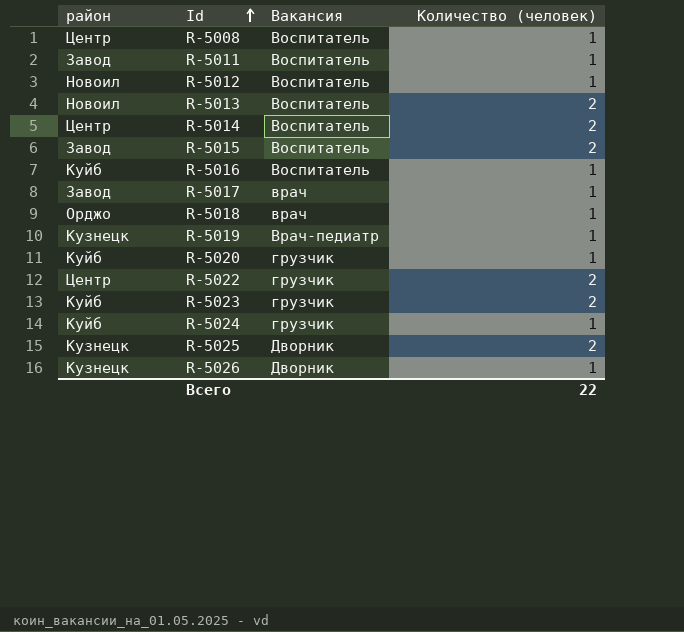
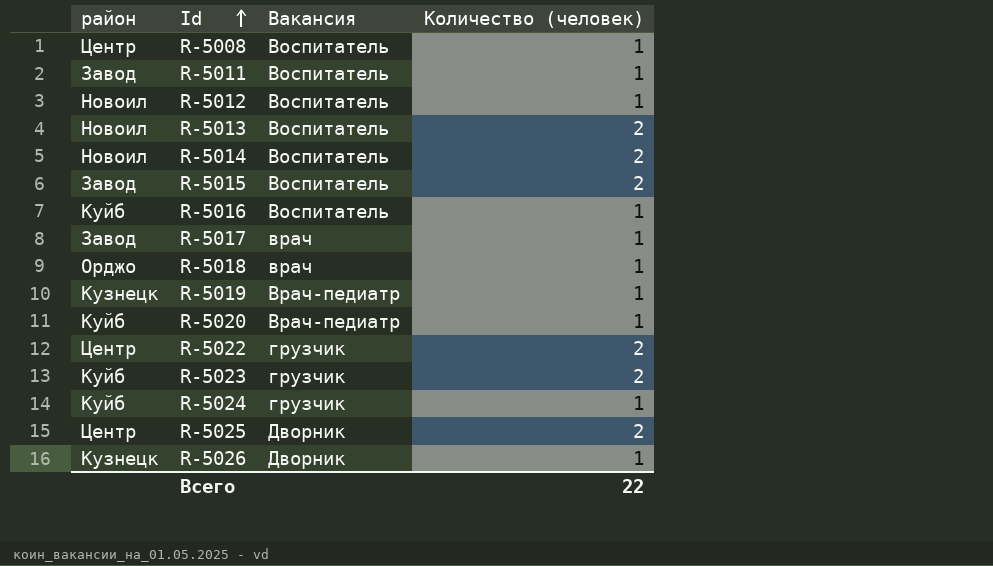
R-5014 | район: Центр -> Новоил
R-5020 | Вакансия: грузчик -> Врач-педиатр
R-5025 | район: Кузнецк -> Центр

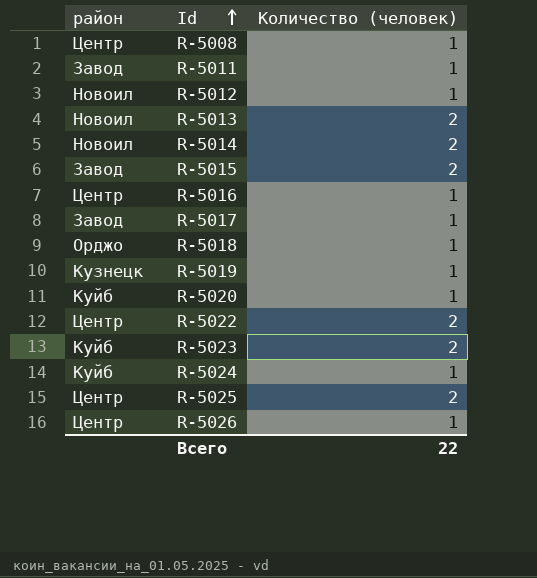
column Вакансия | position: 3 -> none
R-5016 | район: Куйб -> Центр
R-5026 | район: Кузнецк -> Центр

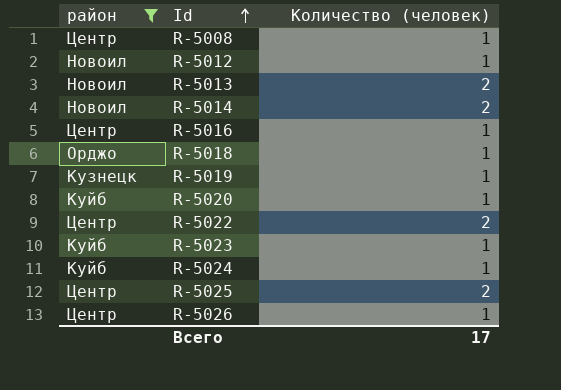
filter: none -> район != Завод
R-5023 | Количество (человек): 2 -> 1
Всего | Количество (человек): 22 -> 17

